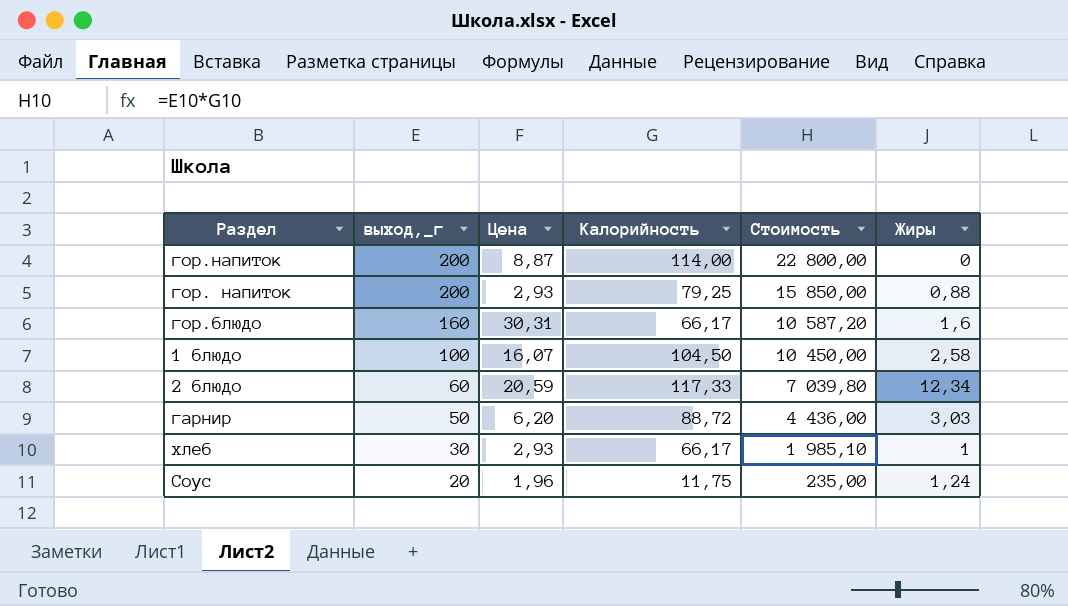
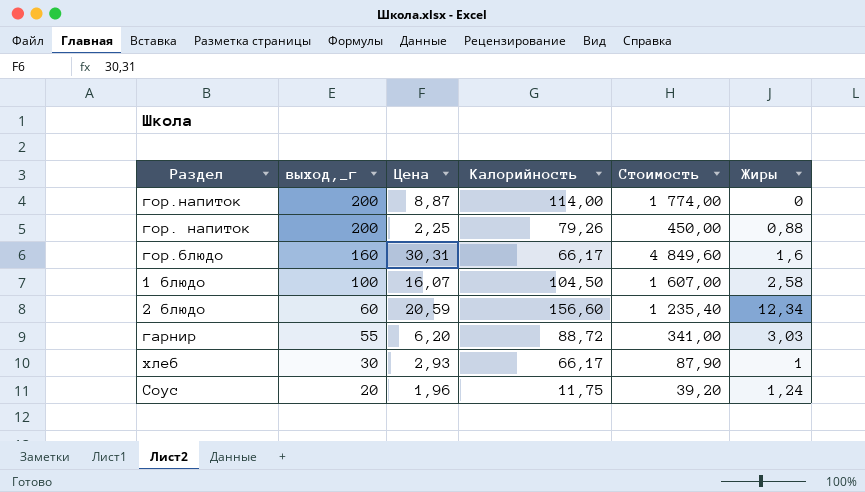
column Стоимость | formula: [выход,_г] * [Калорийность] -> [выход,_г] * [Цена]
гор. напиток | Цена: 2,93 -> 2,25
гор. напиток | Калорийность: 79,25 -> 79,26
2 блюдо | Калорийность: 117,33 -> 156,60
гарнир | выход,_г: 50 -> 55

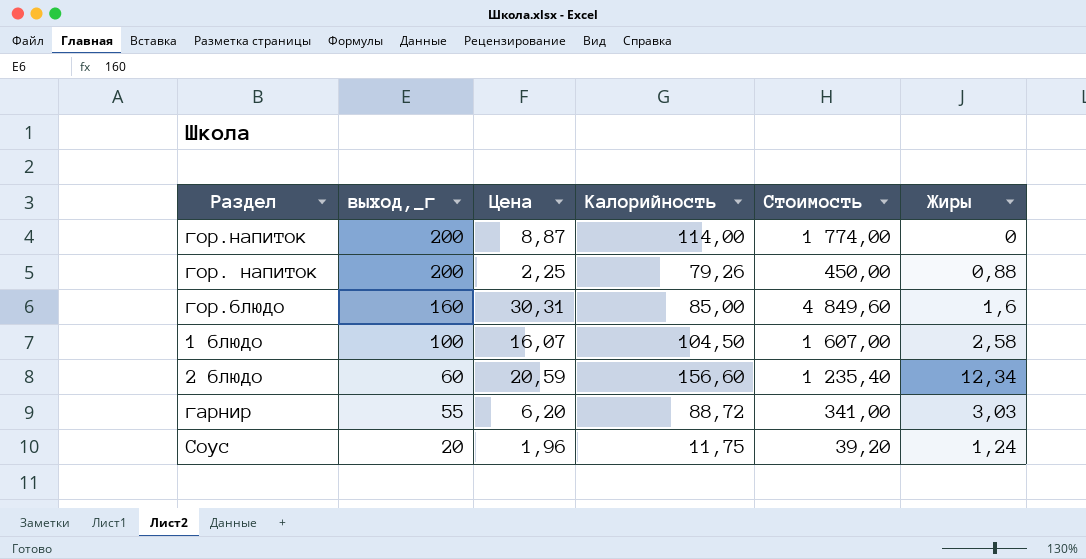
row хлеб: 30 | 2,93 | 66,17 | 87,90 | 1 -> none
гор.блюдо | Калорийность: 66,17 -> 85,00

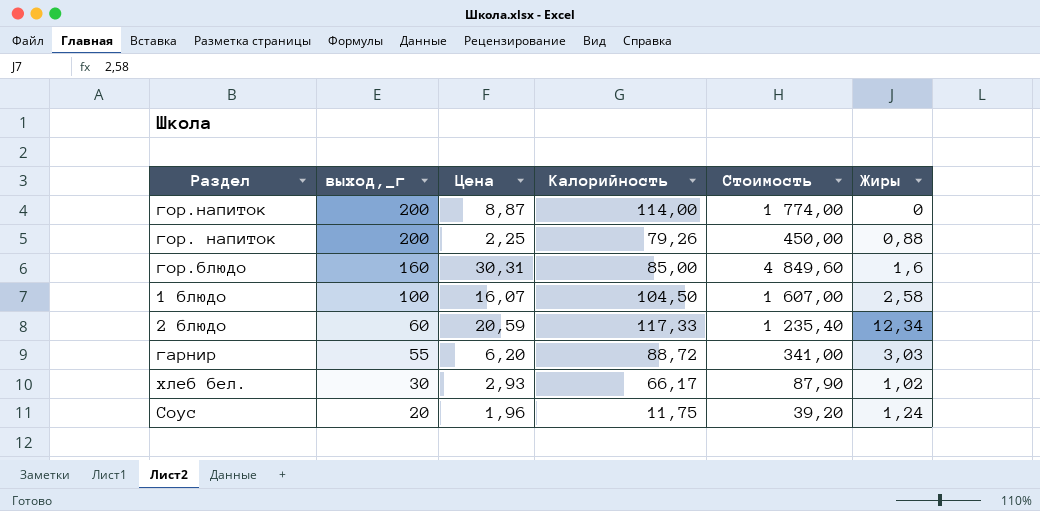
2 блюдо | Калорийность: 156,60 -> 117,33
row хлеб бел.: none -> 30 | 2,93 | 66,17 | 87,90 | 1,02

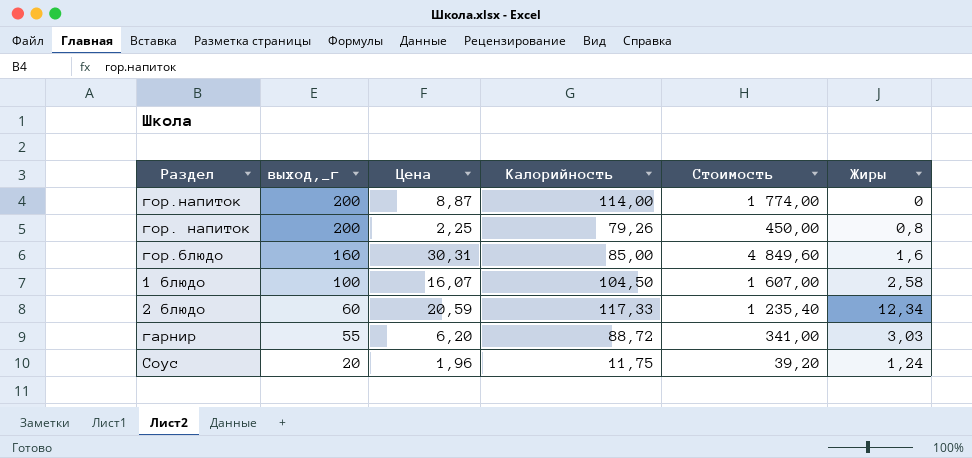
row хлеб бел.: 30 | 2,93 | 66,17 | 87,90 | 1,02 -> none
гор. напиток | Жиры: 0,88 -> 0,8

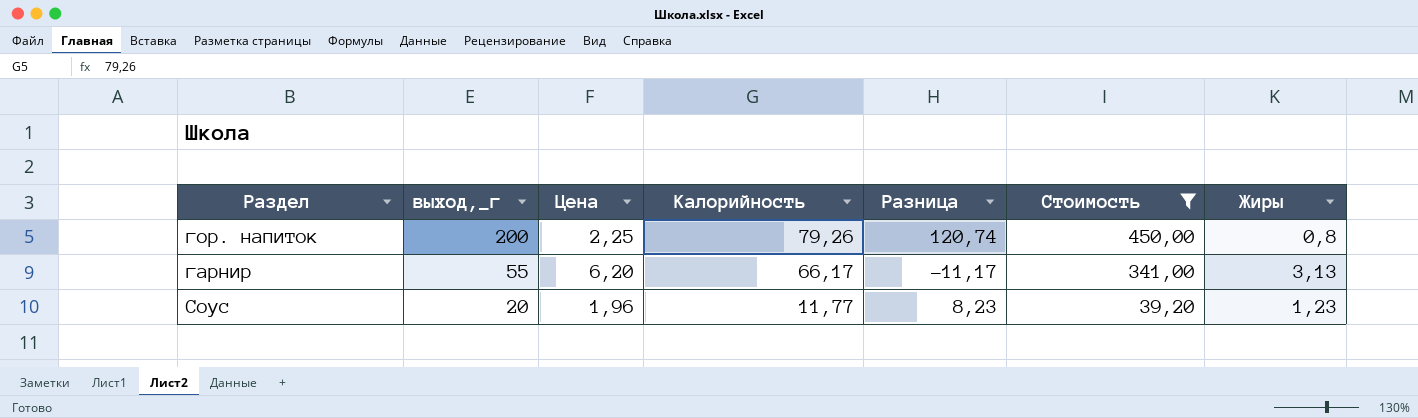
filter: none -> Стоимость <= 450,00
column Разница | formula: none -> [выход,_г] - [Калорийность]
гарнир | Калорийность: 88,72 -> 66,17
гарнир | Жиры: 3,03 -> 3,13
Соус | Калорийность: 11,75 -> 11,77
Соус | Жиры: 1,24 -> 1,23

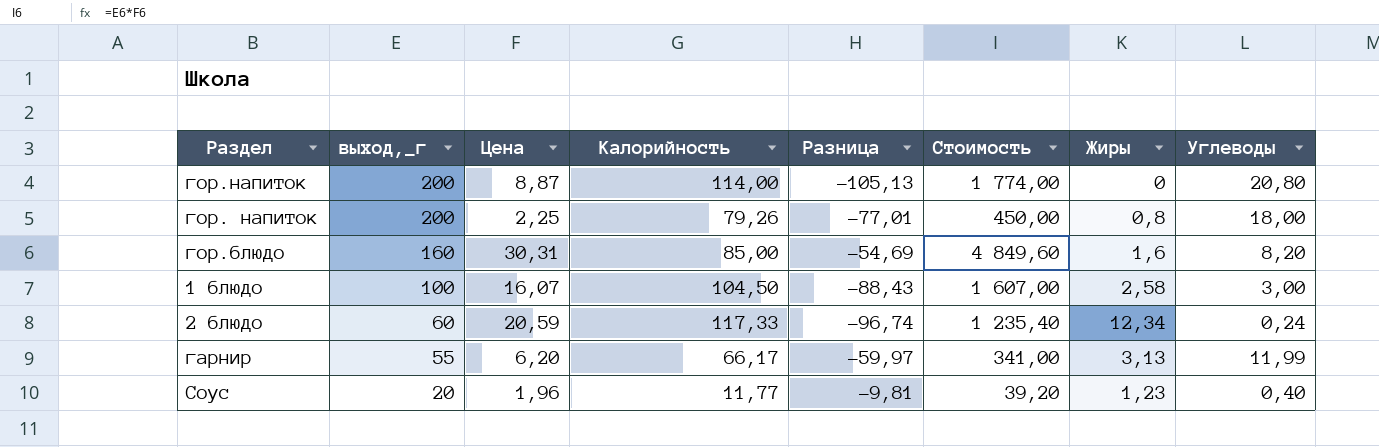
filter: Стоимость <= 450,00 -> none
column Разница | formula: [выход,_г] - [Калорийность] -> [Цена] - [Калорийность]
column Углеводы | position: none -> 8

